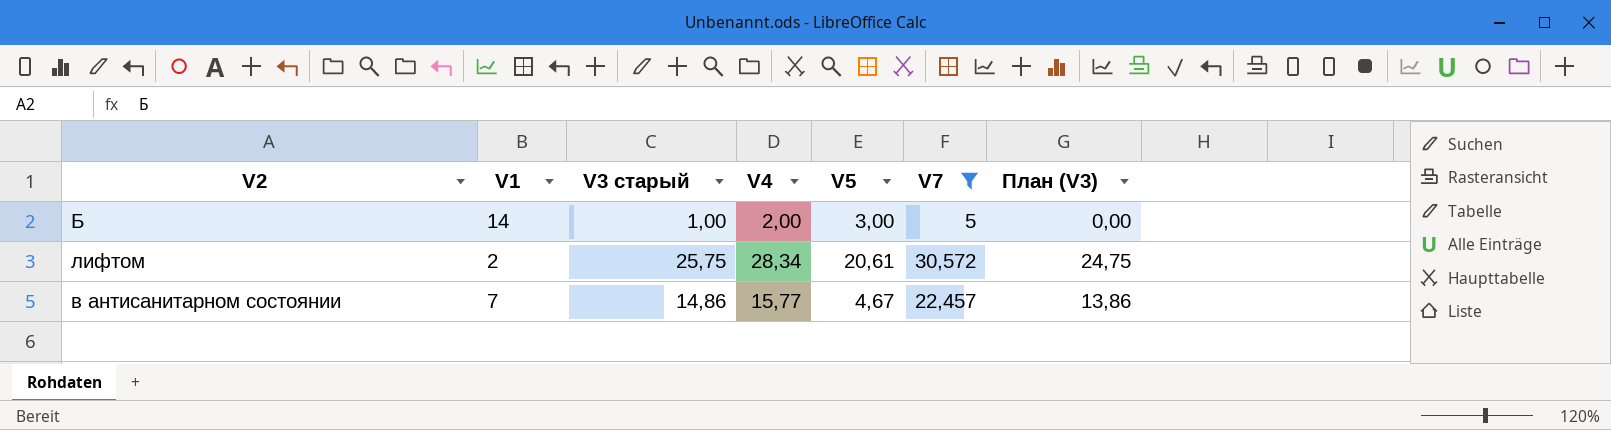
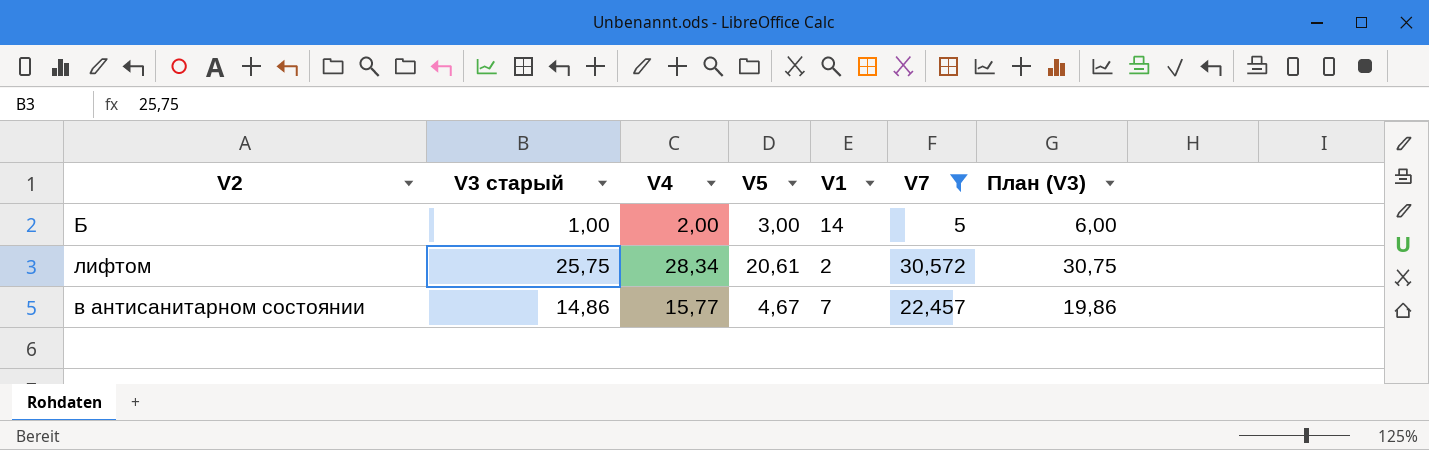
column V1 | position: 2 -> 5
column План (V3) | formula: [V3 старый] - 1 -> [V3 старый] + 5

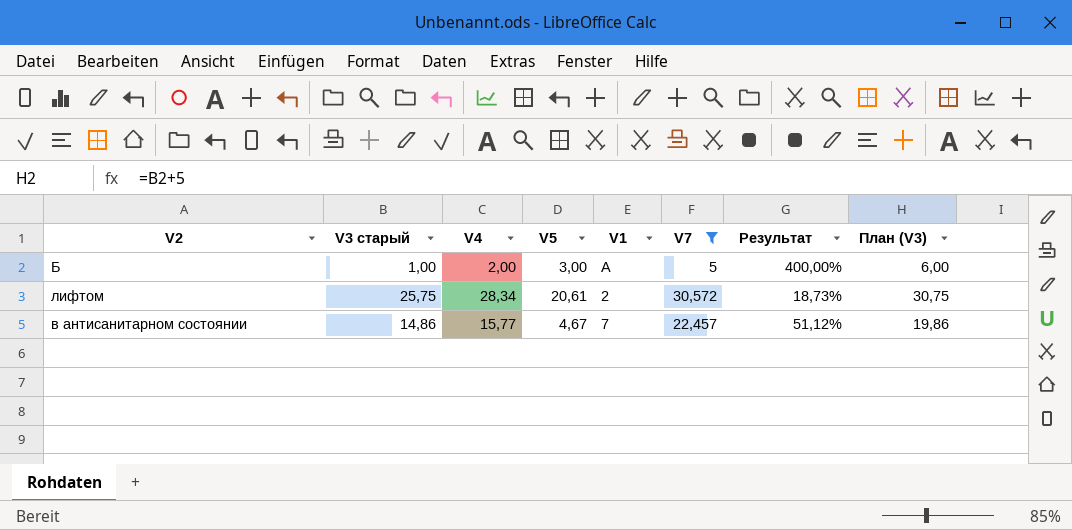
column Результат | formula: none -> ([V7] - [V3 старый]) / [V3 старый]
Б | V1: 14 -> А

